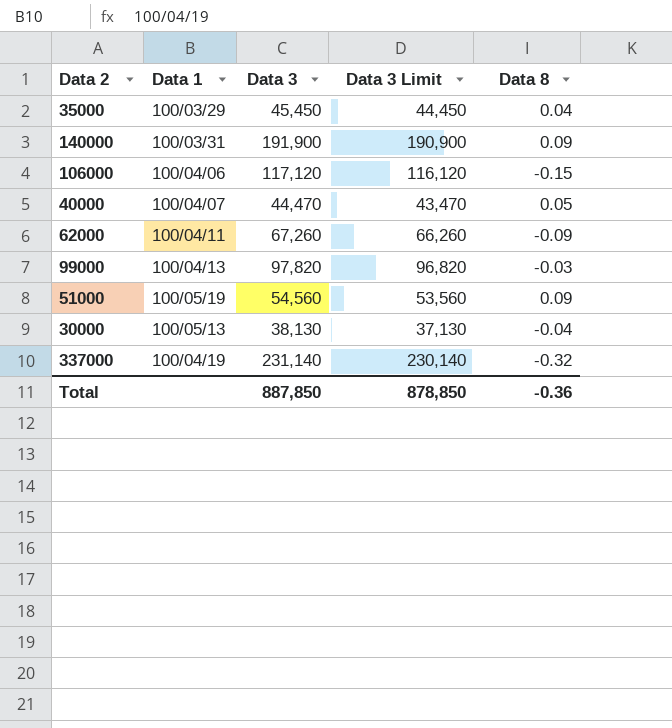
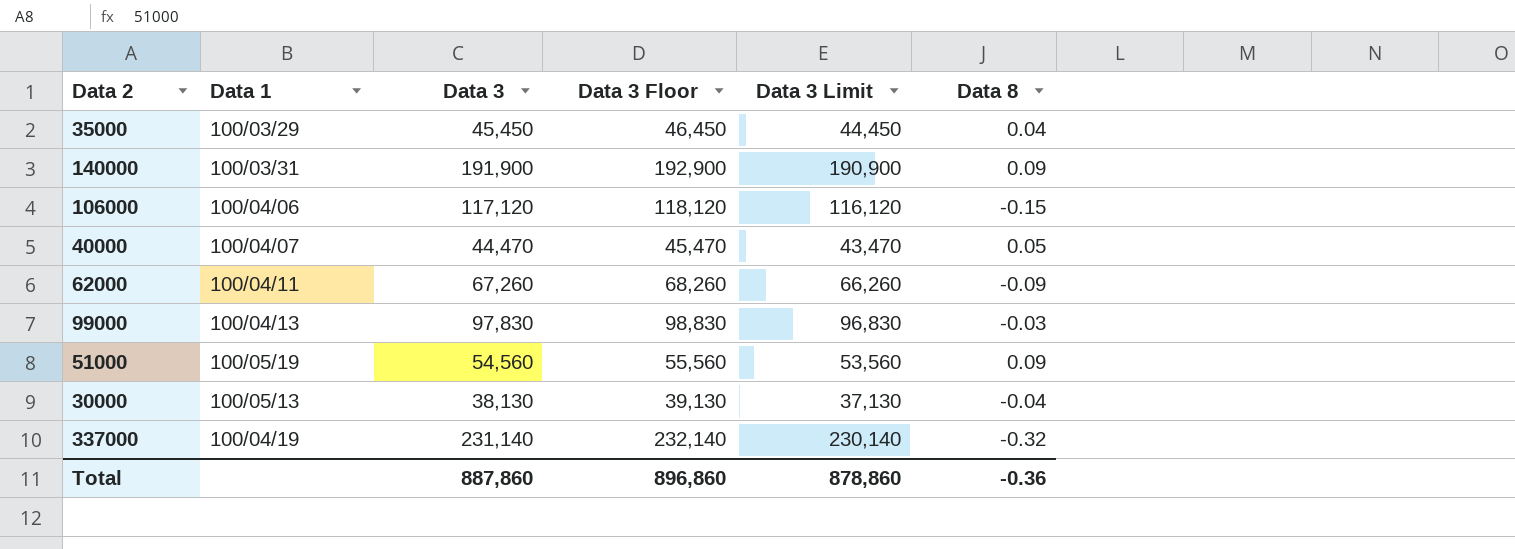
column Data 3 Floor | formula: none -> [Data 3] + 1000
99000 | Data 3: 97,820 -> 97,830
99000 | Data 3 Limit: 96,820 -> 96,830
Total | Data 3: 887,850 -> 887,860
Total | Data 3 Limit: 878,850 -> 878,860

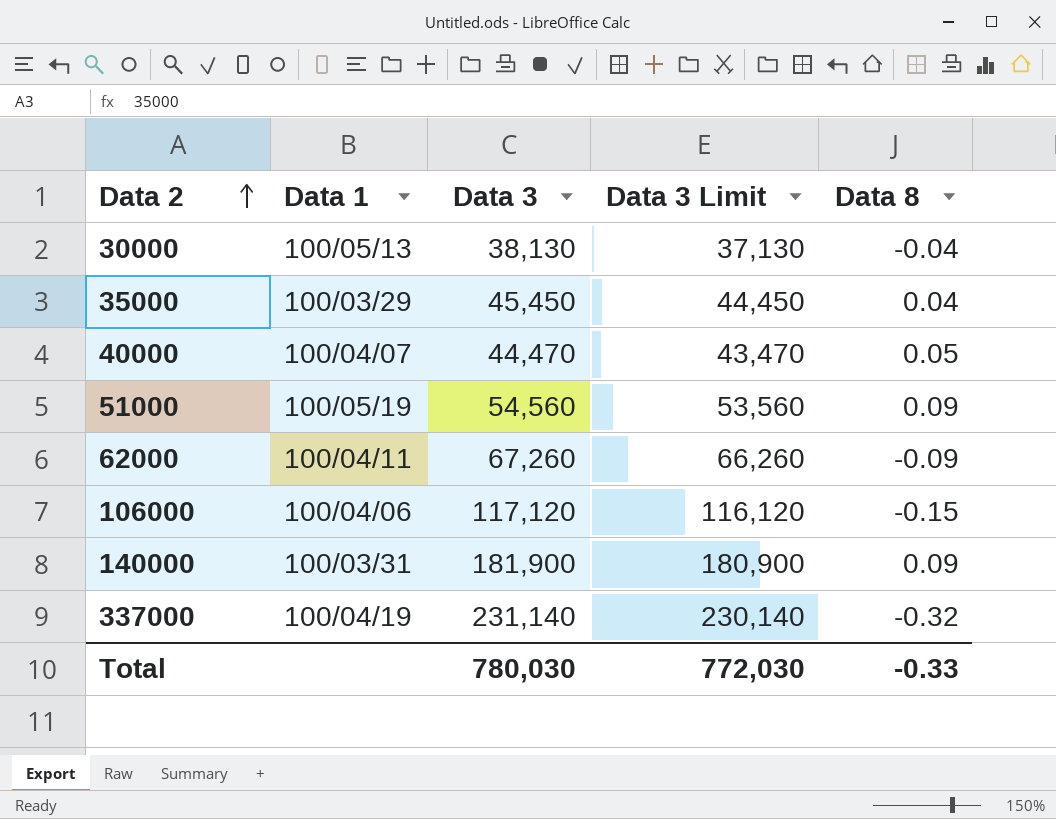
row order: none -> Data 2 ascending
column Data 3 Floor | formula: [Data 3] + 1000 -> none
row 99000: 100/04/13 | 97,830 | 98,830 | 96,830 | -0.03 -> none
140000 | Data 3: 191,900 -> 181,900
140000 | Data 3 Limit: 190,900 -> 180,900
Total | Data 3: 887,860 -> 780,030
Total | Data 3 Limit: 878,860 -> 772,030
Total | Data 8: -0.36 -> -0.33

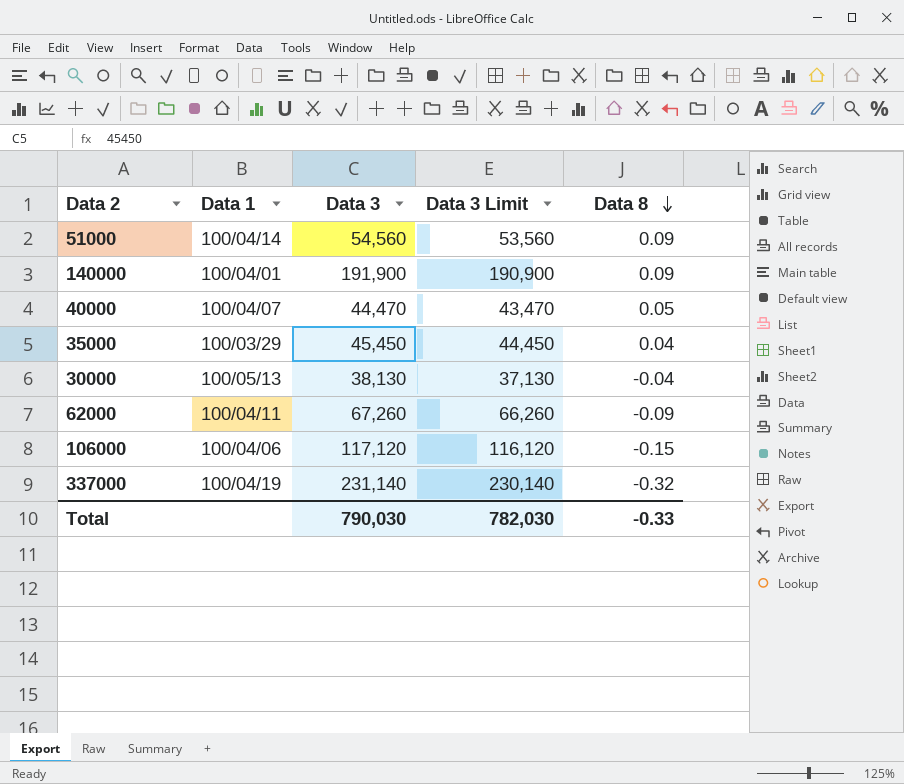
row order: Data 2 ascending -> Data 8 descending
51000 | Data 1: 100/05/19 -> 100/04/14
140000 | Data 1: 100/03/31 -> 100/04/01
140000 | Data 3: 181,900 -> 191,900
140000 | Data 3 Limit: 180,900 -> 190,900
Total | Data 3: 780,030 -> 790,030
Total | Data 3 Limit: 772,030 -> 782,030

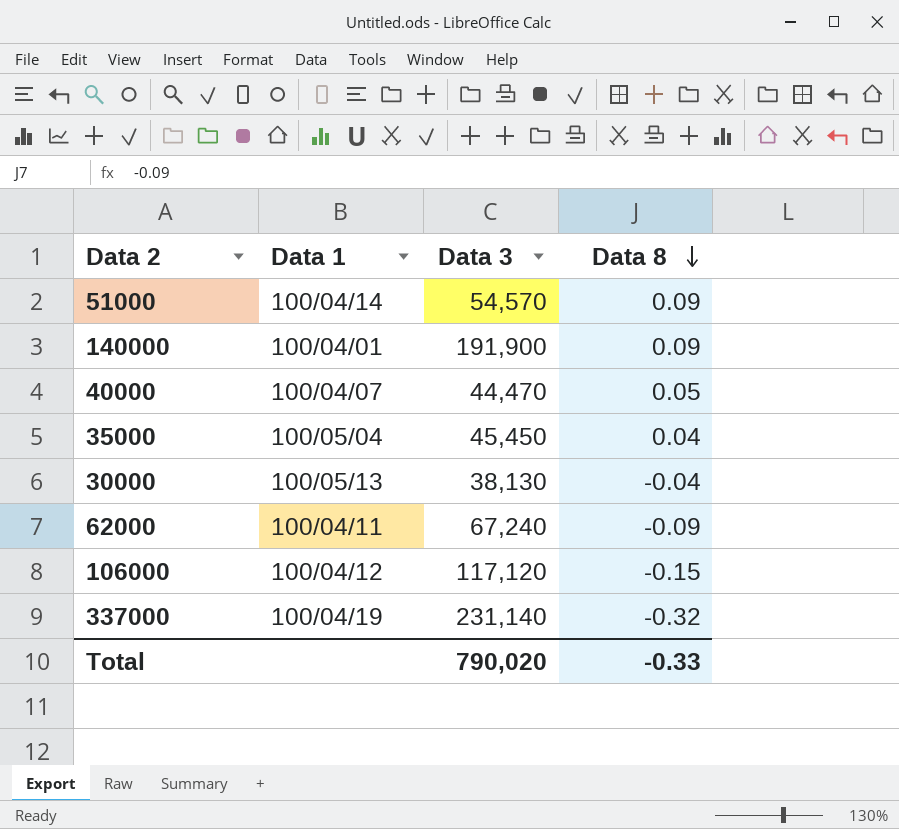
column Data 3 Limit | formula: [Data 3] - 1000 -> none
51000 | Data 3: 54,560 -> 54,570
35000 | Data 1: 100/03/29 -> 100/05/04
62000 | Data 3: 67,260 -> 67,240
106000 | Data 1: 100/04/06 -> 100/04/12
Total | Data 3: 790,030 -> 790,020

